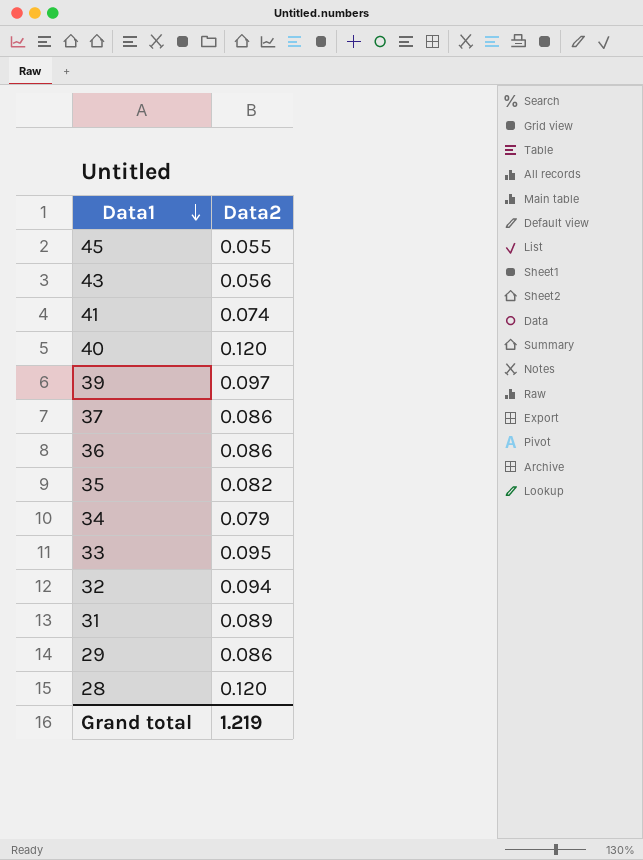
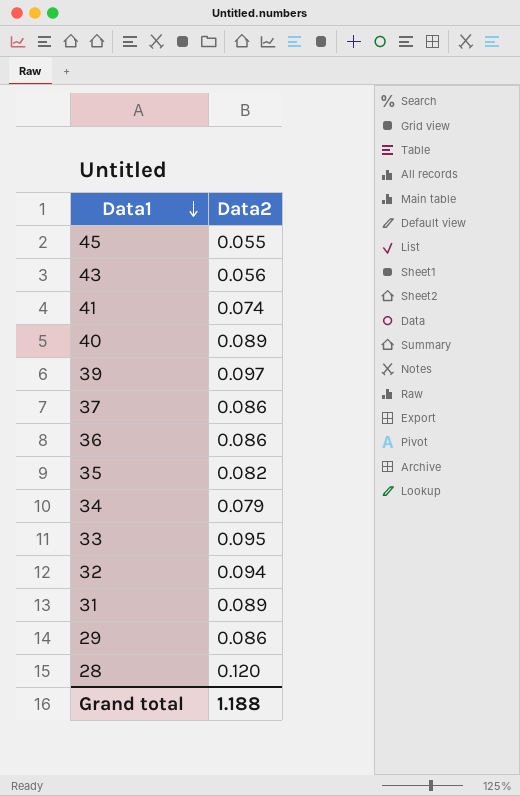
40 | Data2: 0.120 -> 0.089
Grand total | Data2: 1.219 -> 1.188

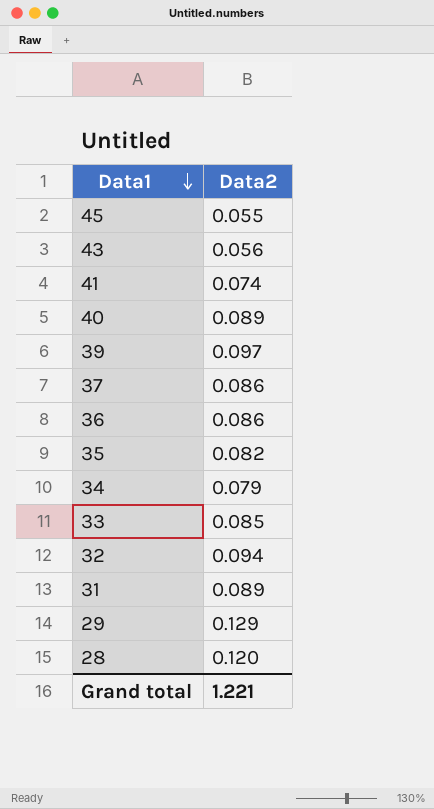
33 | Data2: 0.095 -> 0.085
29 | Data2: 0.086 -> 0.129
Grand total | Data2: 1.188 -> 1.221

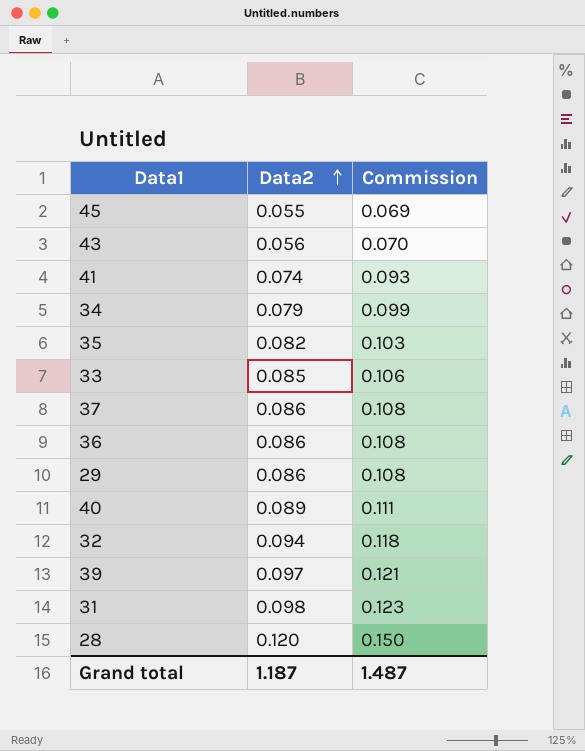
row order: Data1 descending -> Data2 ascending
column Commission | formula: none -> [Data2] * 1.25
29 | Data2: 0.129 -> 0.086
31 | Data2: 0.089 -> 0.098
Grand total | Data2: 1.221 -> 1.187

